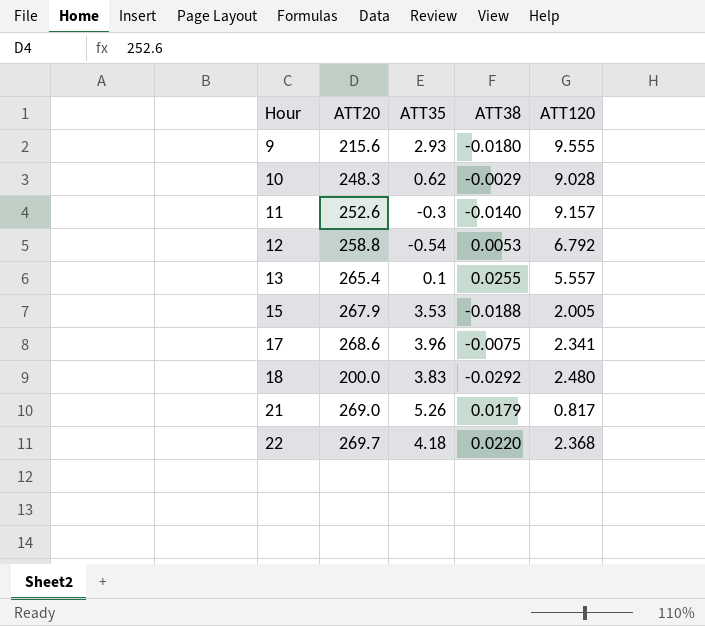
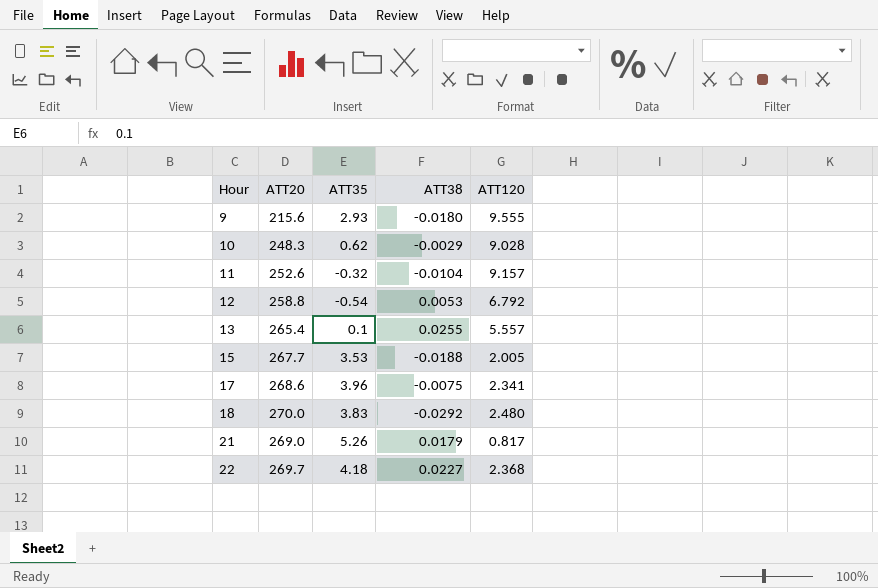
11 | ATT35: -0.3 -> -0.32
11 | ATT38: -0.0140 -> -0.0104
15 | ATT20: 267.9 -> 267.7
18 | ATT20: 200.0 -> 270.0
22 | ATT38: 0.0220 -> 0.0227

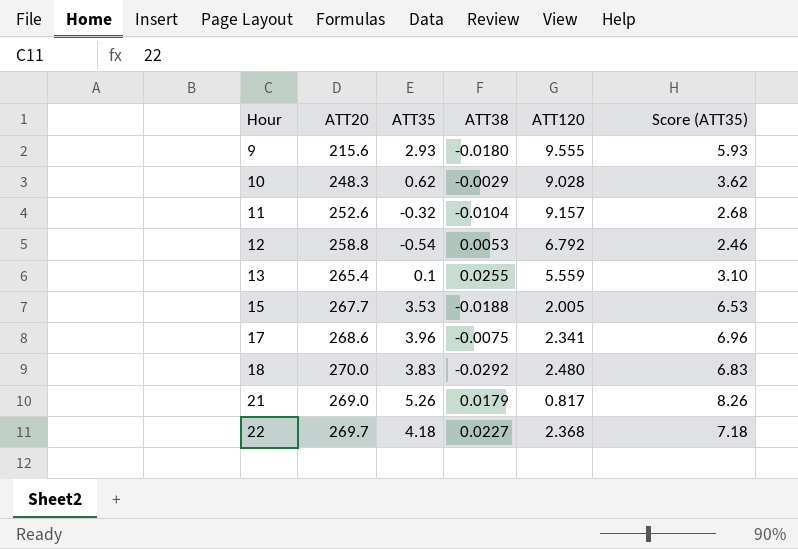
column Score (ATT35) | formula: none -> [ATT35] + 3
13 | ATT120: 5.557 -> 5.559

